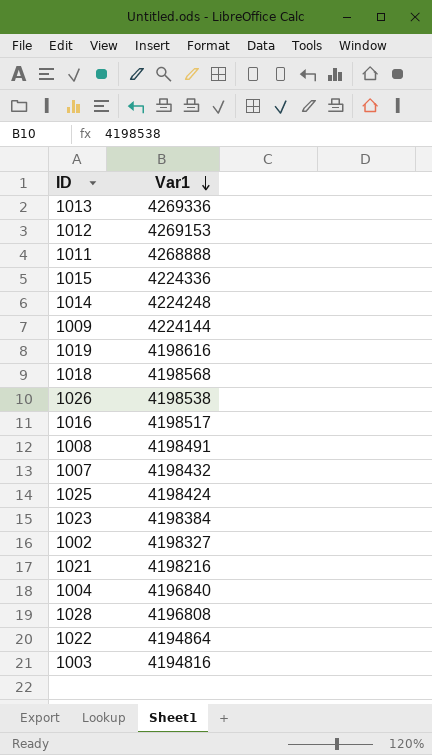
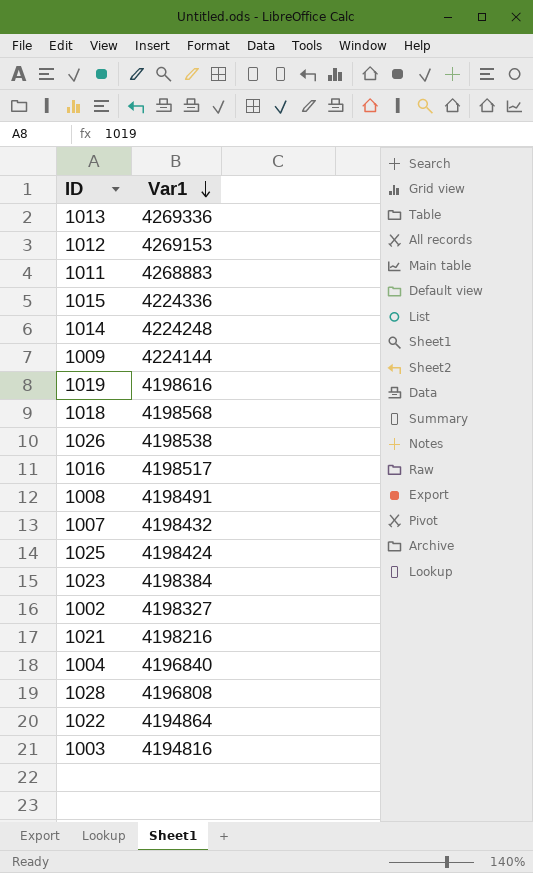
1011 | Var1: 4268888 -> 4268883

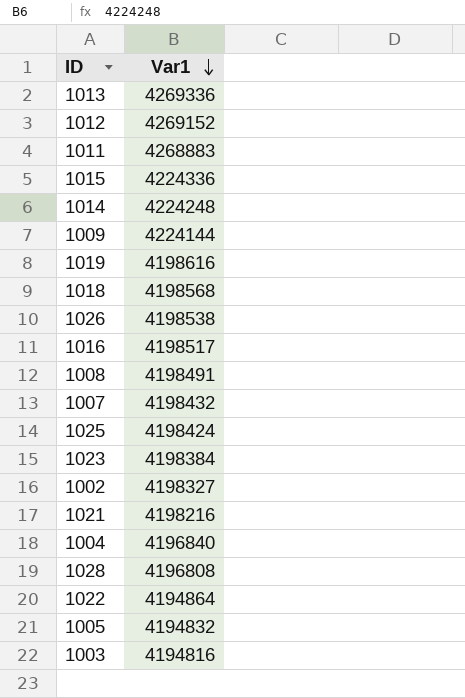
1012 | Var1: 4269153 -> 4269152
row 1005: none -> 4194832

